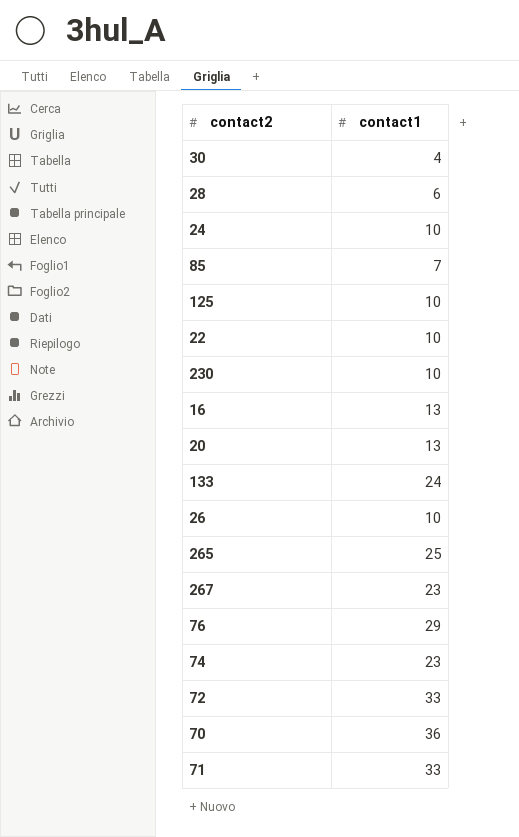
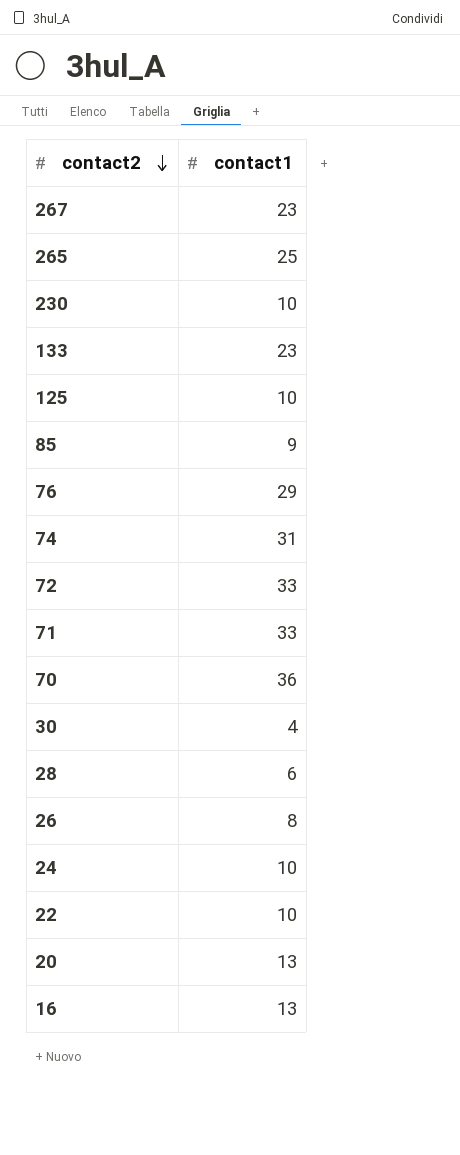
row order: none -> contact2 descending
133 | contact1: 24 -> 23
85 | contact1: 7 -> 9
74 | contact1: 23 -> 31
26 | contact1: 10 -> 8

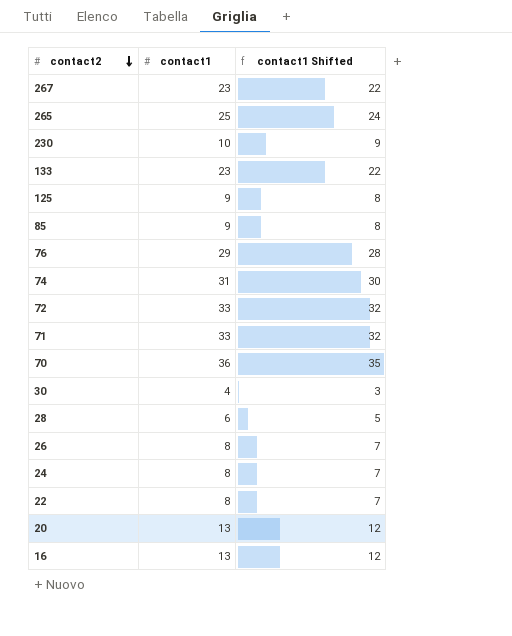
column contact1 Shifted | formula: none -> [contact1] - 1
125 | contact1: 10 -> 9
24 | contact1: 10 -> 8
22 | contact1: 10 -> 8

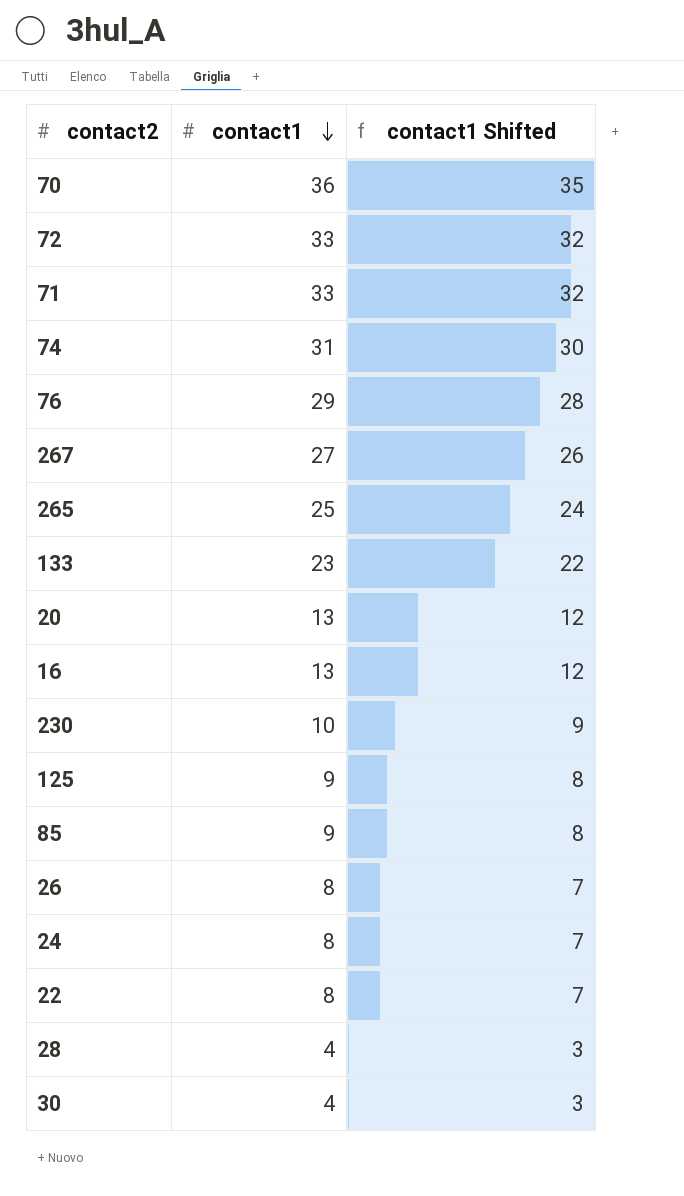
row order: contact2 descending -> contact1 descending
267 | contact1: 23 -> 27
267 | contact1 Shifted: 22 -> 26
28 | contact1: 6 -> 4
28 | contact1 Shifted: 5 -> 3

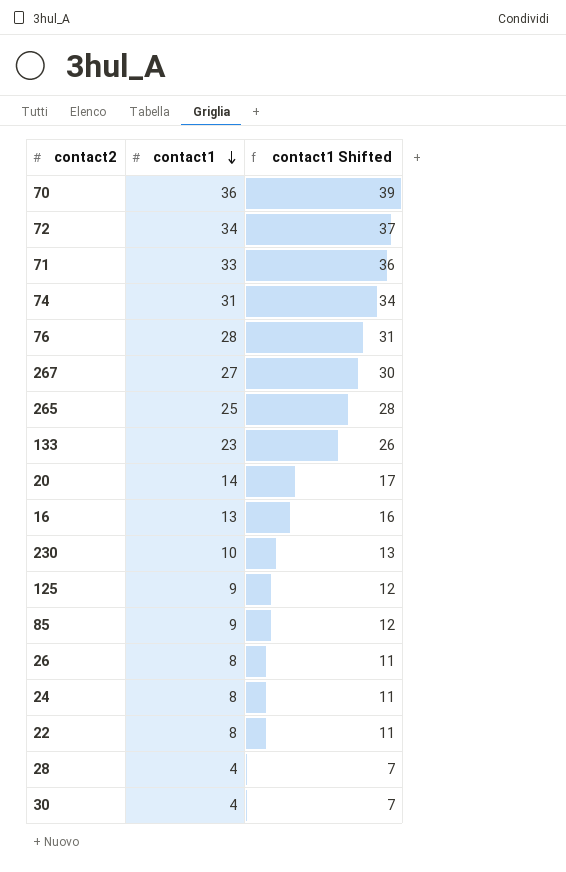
column contact1 Shifted | formula: [contact1] - 1 -> [contact1] + 3
72 | contact1: 33 -> 34
76 | contact1: 29 -> 28
20 | contact1: 13 -> 14

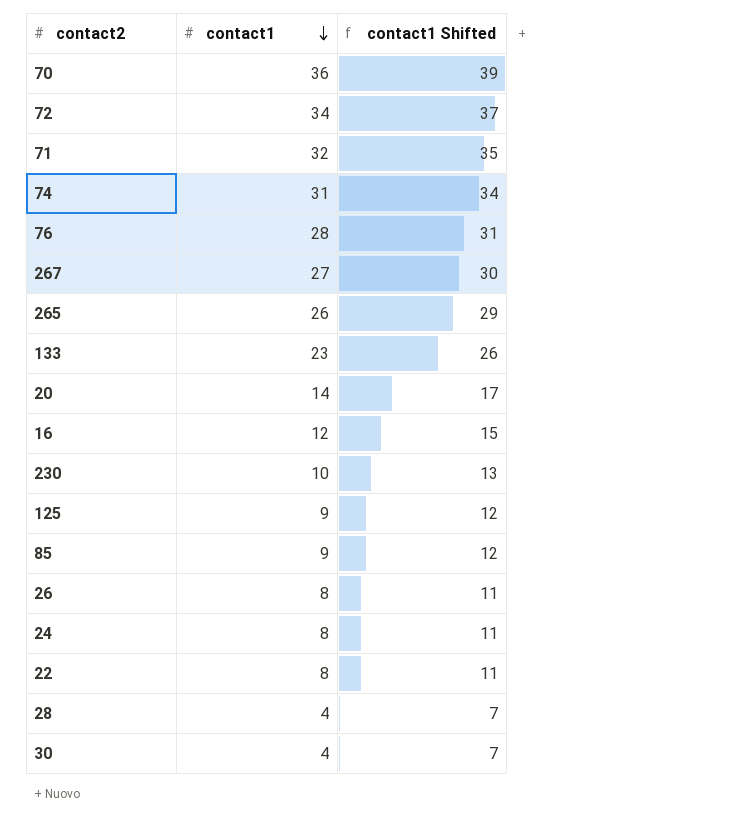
71 | contact1: 33 -> 32
71 | contact1 Shifted: 36 -> 35
265 | contact1: 25 -> 26
265 | contact1 Shifted: 28 -> 29
16 | contact1: 13 -> 12
16 | contact1 Shifted: 16 -> 15

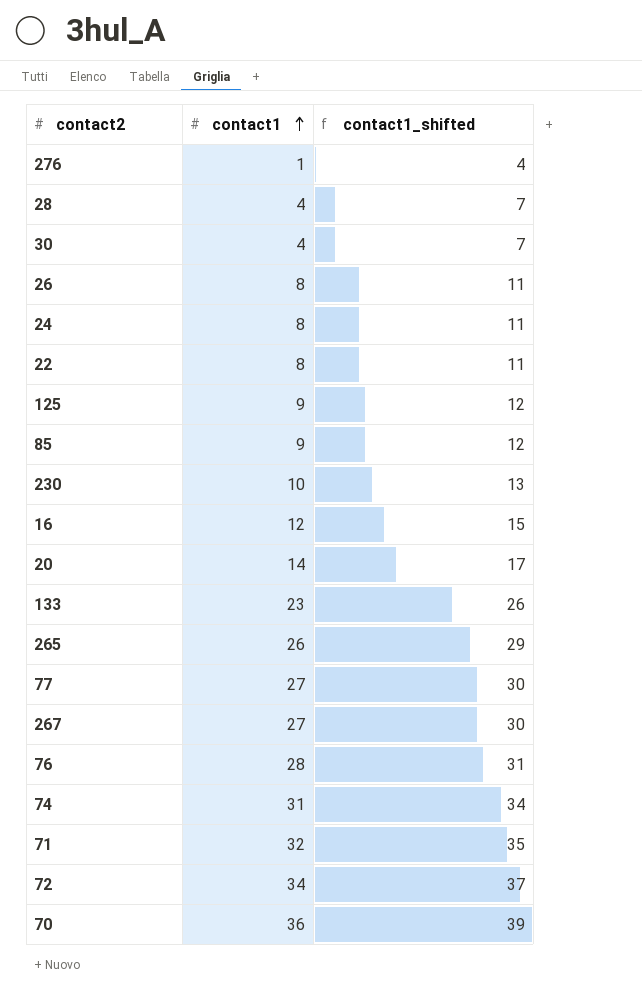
row order: contact1 descending -> contact1 ascending
column name: contact1 Shifted -> contact1_shifted
row 276: none -> 1 | 4
row 77: none -> 27 | 30

